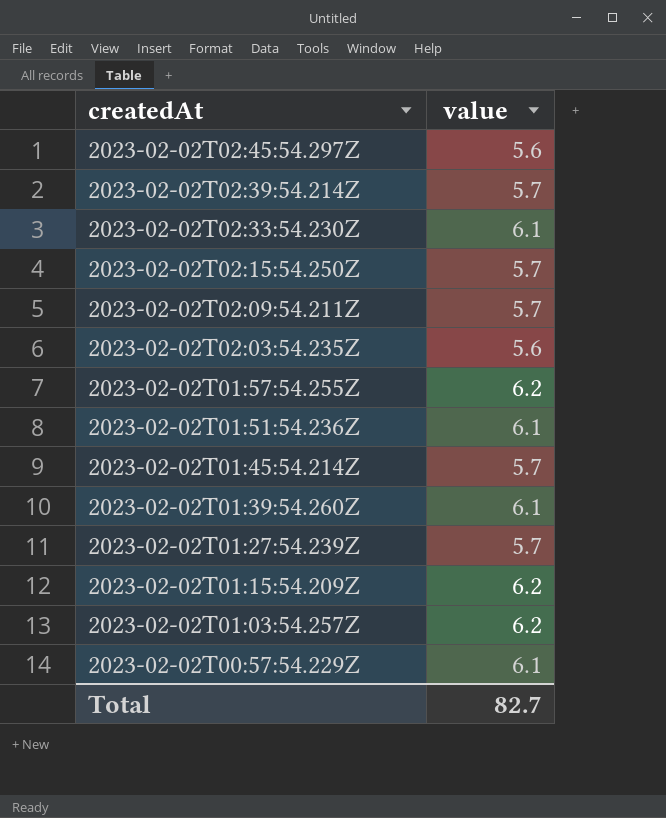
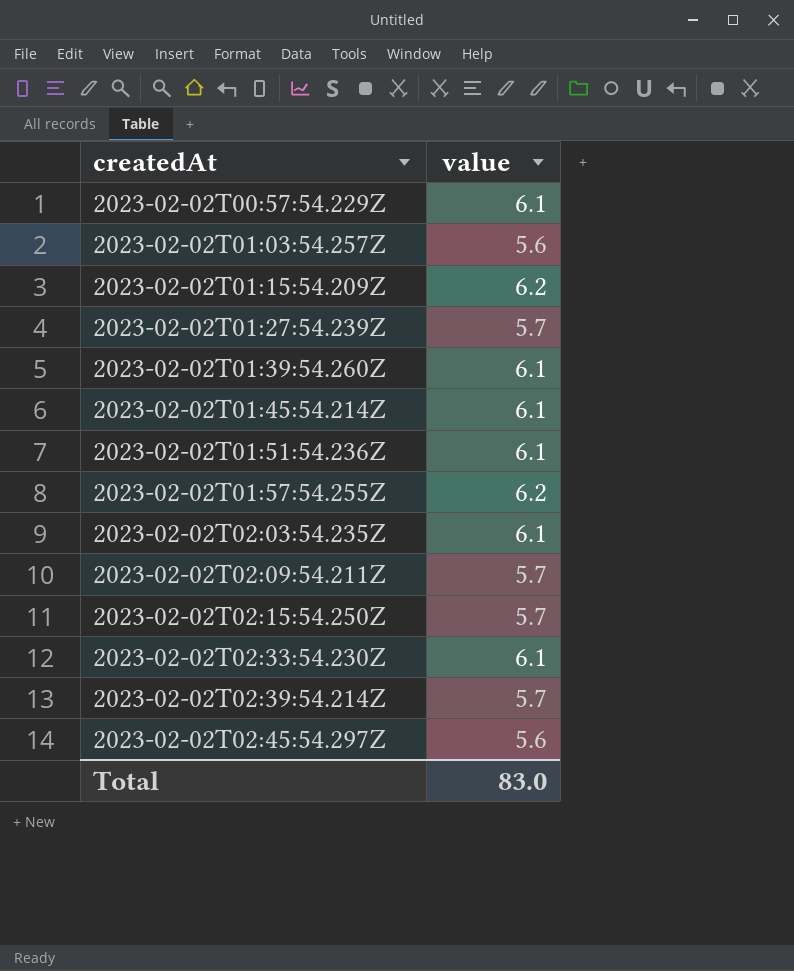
row order: createdAt descending -> createdAt ascending
2023-02-02T01:03:54.257Z | value: 6.2 -> 5.6
2023-02-02T01:45:54.214Z | value: 5.7 -> 6.1
2023-02-02T02:03:54.235Z | value: 5.6 -> 6.1
Total | value: 82.7 -> 83.0

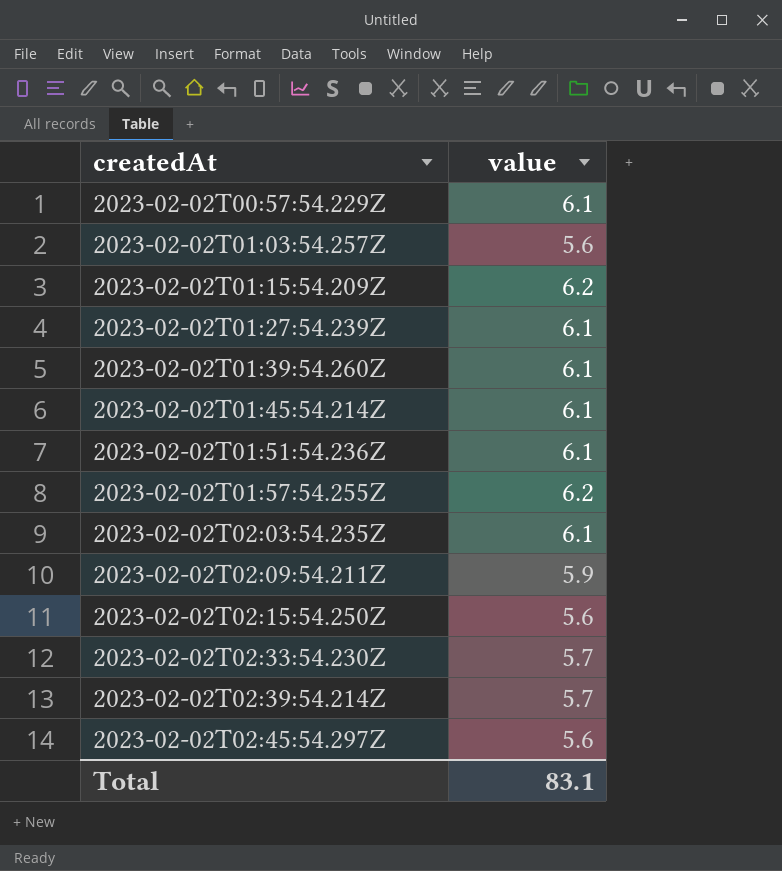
2023-02-02T01:27:54.239Z | value: 5.7 -> 6.1
2023-02-02T02:09:54.211Z | value: 5.7 -> 5.9
2023-02-02T02:15:54.250Z | value: 5.7 -> 5.6
2023-02-02T02:33:54.230Z | value: 6.1 -> 5.7
Total | value: 83.0 -> 83.1

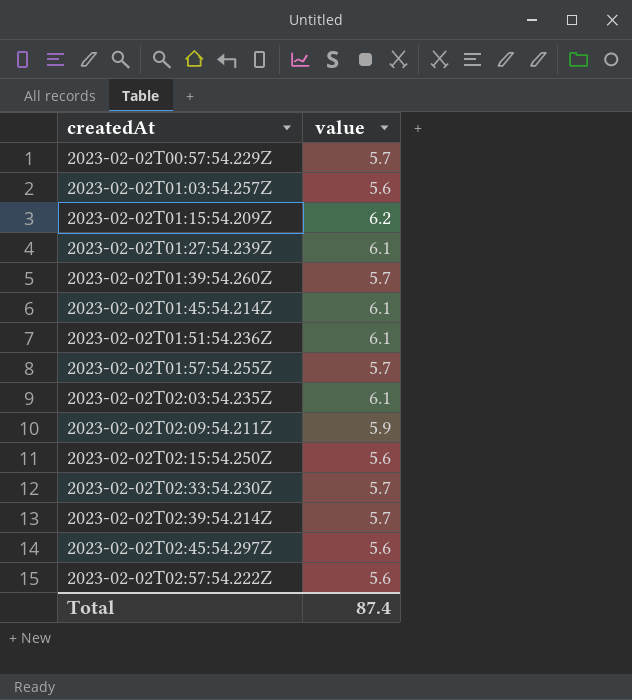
2023-02-02T00:57:54.229Z | value: 6.1 -> 5.7
2023-02-02T01:39:54.260Z | value: 6.1 -> 5.7
2023-02-02T01:57:54.255Z | value: 6.2 -> 5.7
row 2023-02-02T02:57:54.222Z: none -> 5.6
Total | value: 83.1 -> 87.4

